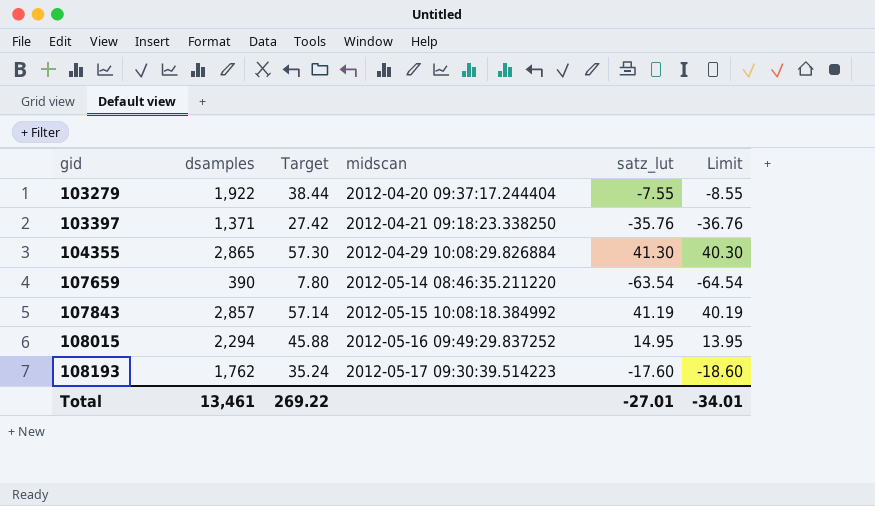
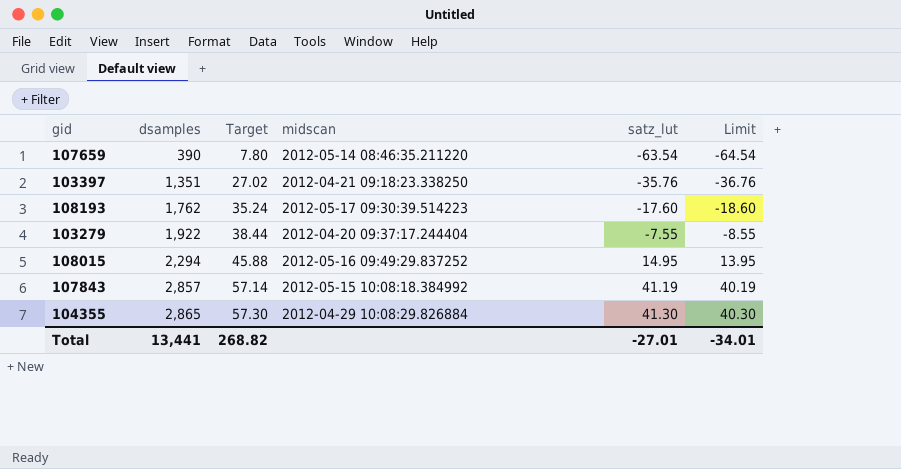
row order: gid ascending -> dsamples ascending
103397 | dsamples: 1,371 -> 1,351
103397 | Target: 27.42 -> 27.02
Total | dsamples: 13,461 -> 13,441
Total | Target: 269.22 -> 268.82

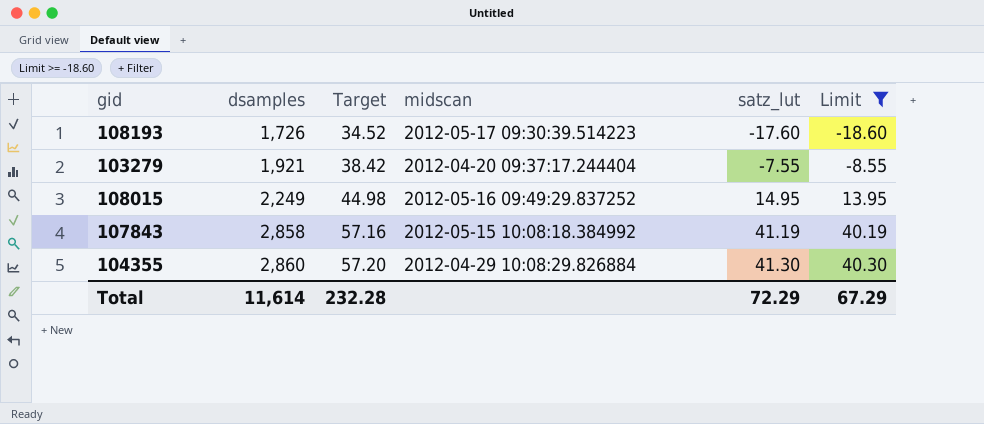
filter: none -> Limit >= -18.60
108193 | dsamples: 1,762 -> 1,726
108193 | Target: 35.24 -> 34.52
103279 | dsamples: 1,922 -> 1,921
103279 | Target: 38.44 -> 38.42
108015 | dsamples: 2,294 -> 2,249
108015 | Target: 45.88 -> 44.98
107843 | dsamples: 2,857 -> 2,858
107843 | Target: 57.14 -> 57.16
104355 | dsamples: 2,865 -> 2,860
104355 | Target: 57.30 -> 57.20
Total | dsamples: 13,441 -> 11,614
Total | Target: 268.82 -> 232.28
Total | satz_lut: -27.01 -> 72.29
Total | Limit: -34.01 -> 67.29

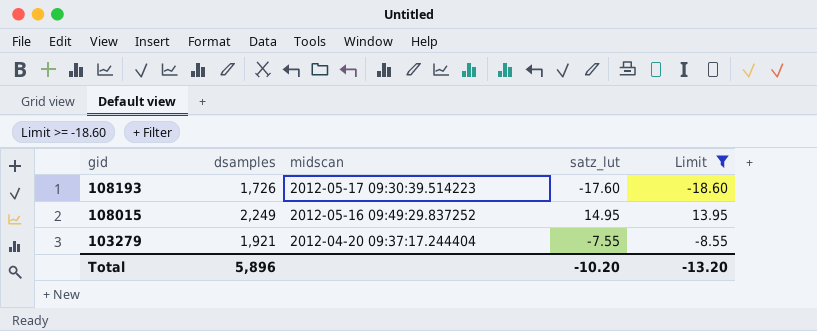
row order: dsamples ascending -> gid descending
column Target | formula: [dsamples] * 0.02 -> none
row 107843: 2,858 | 57.16 | 2012-05-15 10:08:18.384992 | 41.19 | 40.19 -> none
row 104355: 2,860 | 57.20 | 2012-04-29 10:08:29.826884 | 41.30 | 40.30 -> none
Total | dsamples: 11,614 -> 5,896
Total | satz_lut: 72.29 -> -10.20
Total | Limit: 67.29 -> -13.20

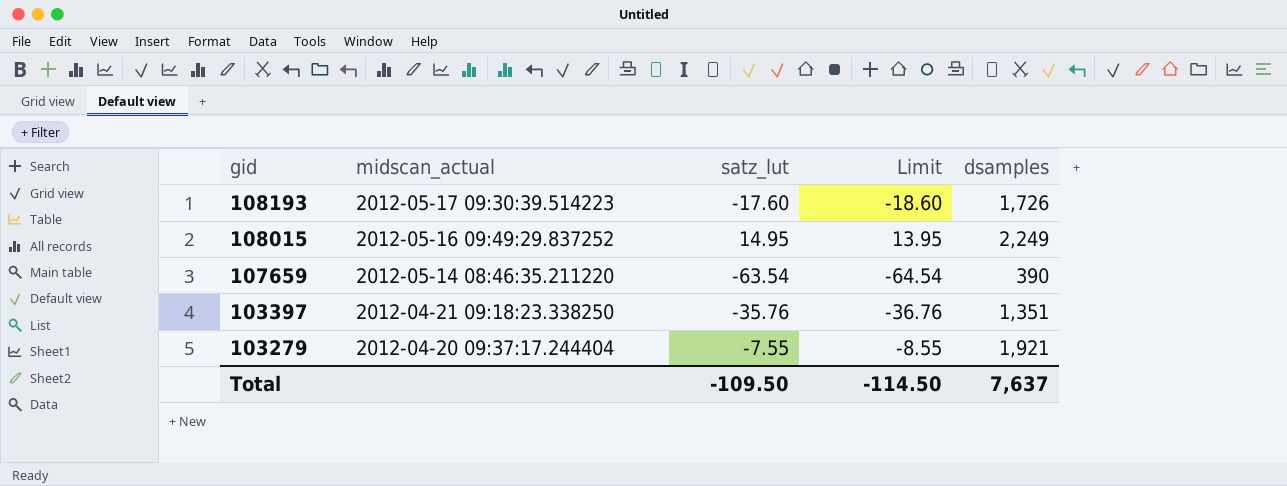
filter: Limit >= -18.60 -> none
column name: midscan -> midscan_actual
column dsamples | position: 2 -> 5
Total | satz_lut: -10.20 -> -109.50
Total | Limit: -13.20 -> -114.50
Total | dsamples: 5,896 -> 7,637

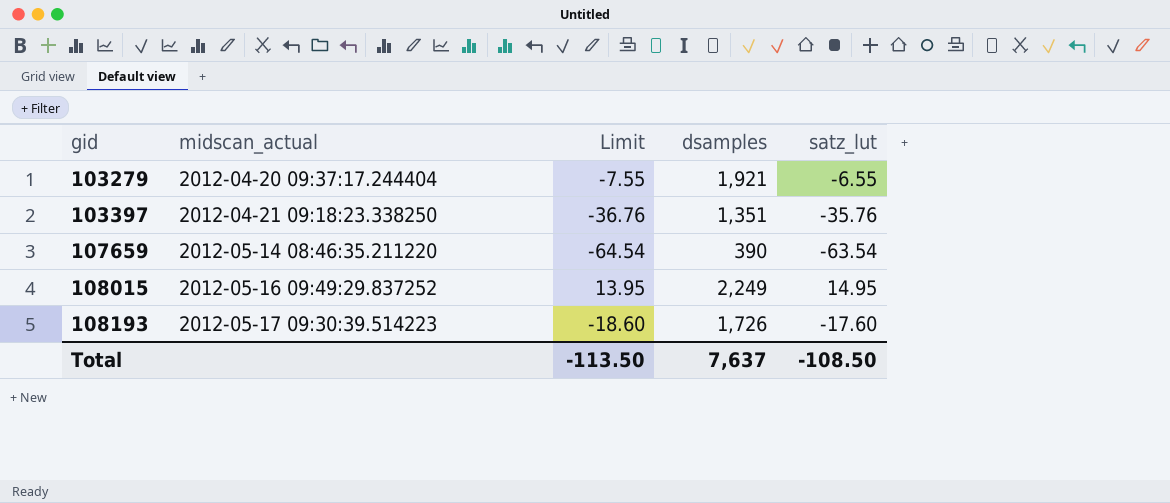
row order: gid descending -> gid ascending
column satz_lut | position: 3 -> 5
103279 | Limit: -8.55 -> -7.55
103279 | satz_lut: -7.55 -> -6.55
Total | Limit: -114.50 -> -113.50
Total | satz_lut: -109.50 -> -108.50

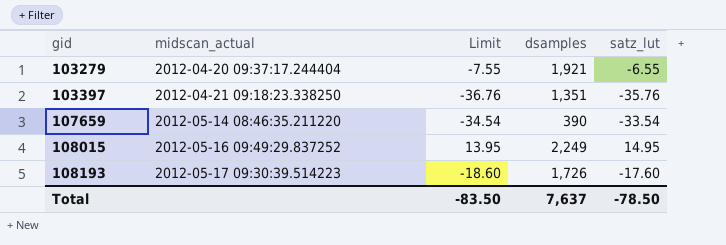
107659 | Limit: -64.54 -> -34.54
107659 | satz_lut: -63.54 -> -33.54
Total | Limit: -113.50 -> -83.50
Total | satz_lut: -108.50 -> -78.50

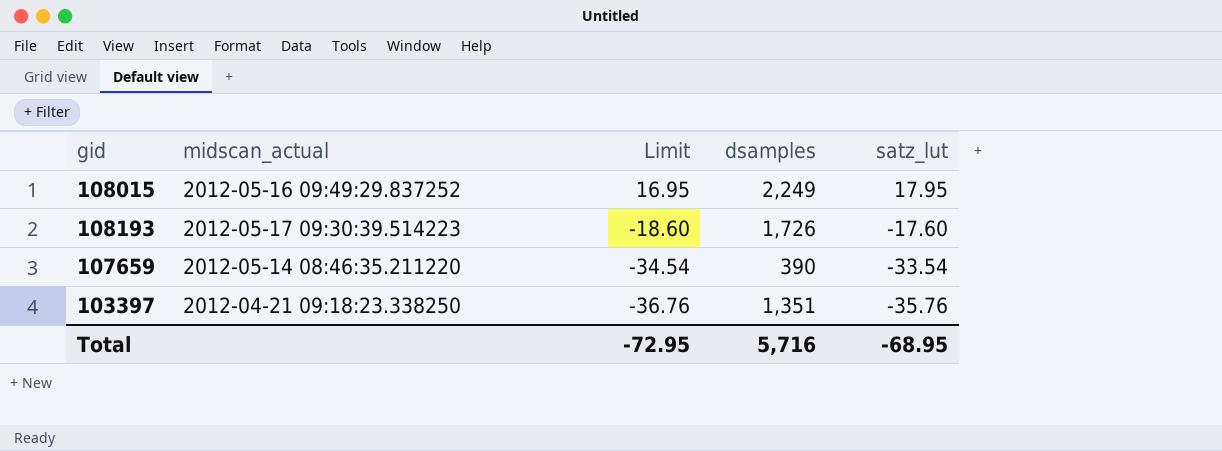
row order: gid ascending -> Limit descending
row 103279: 2012-04-20 09:37:17.244404 | -7.55 | 1,921 | -6.55 -> none
108015 | Limit: 13.95 -> 16.95
108015 | satz_lut: 14.95 -> 17.95
Total | Limit: -83.50 -> -72.95
Total | dsamples: 7,637 -> 5,716
Total | satz_lut: -78.50 -> -68.95

